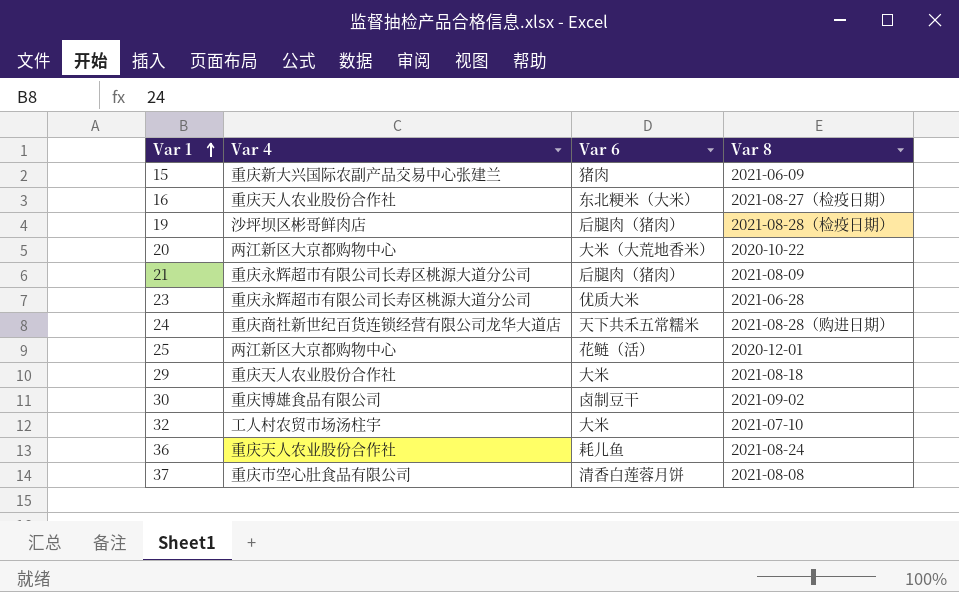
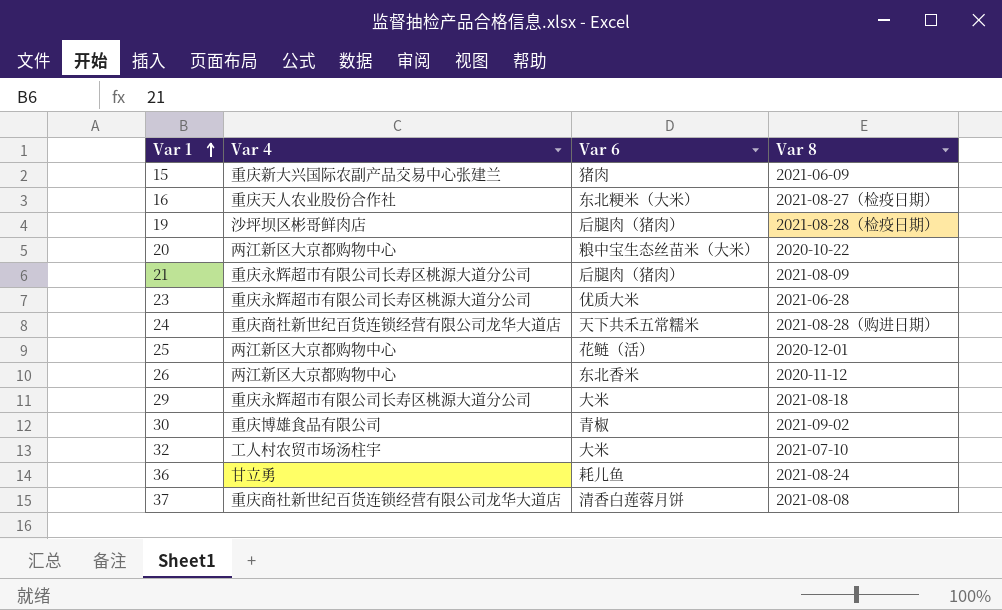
20 | Var 6: 大米（大荒地香米） -> 粮中宝生态丝苗米（大米）
row 26: none -> 两江新区大京都购物中心 | 东北香米 | 2020-11-12
29 | Var 4: 重庆天人农业股份合作社 -> 重庆永辉超市有限公司长寿区桃源大道分公司
30 | Var 6: 卤制豆干 -> 青椒
36 | Var 4: 重庆天人农业股份合作社 -> 甘立勇
37 | Var 4: 重庆市空心肚食品有限公司 -> 重庆商社新世纪百货连锁经营有限公司龙华大道店

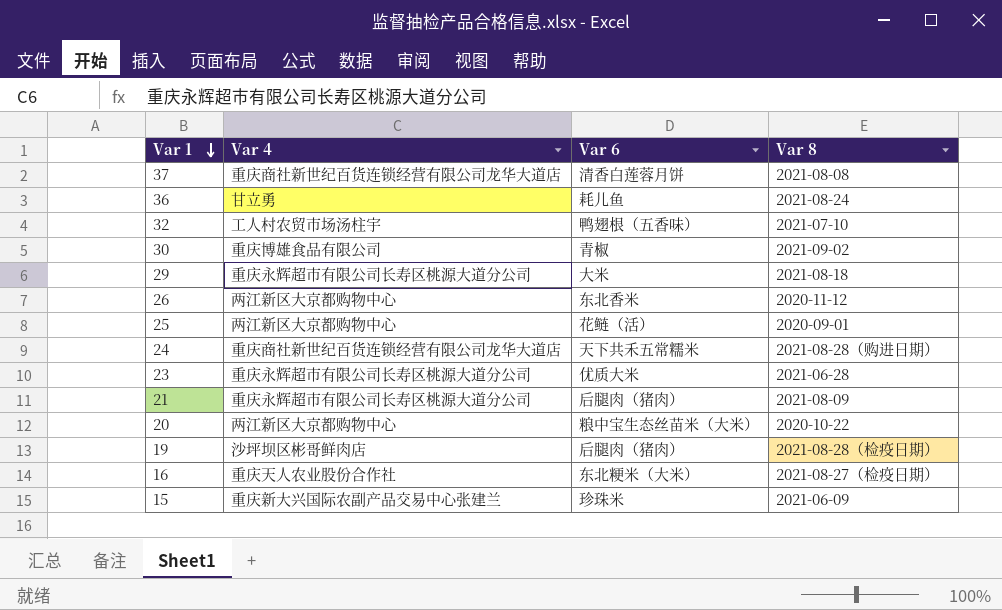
row order: Var 1 ascending -> Var 1 descending
32 | Var 6: 大米 -> 鸭翅根（五香味）
25 | Var 8: 2020-12-01 -> 2020-09-01
15 | Var 6: 猪肉 -> 珍珠米

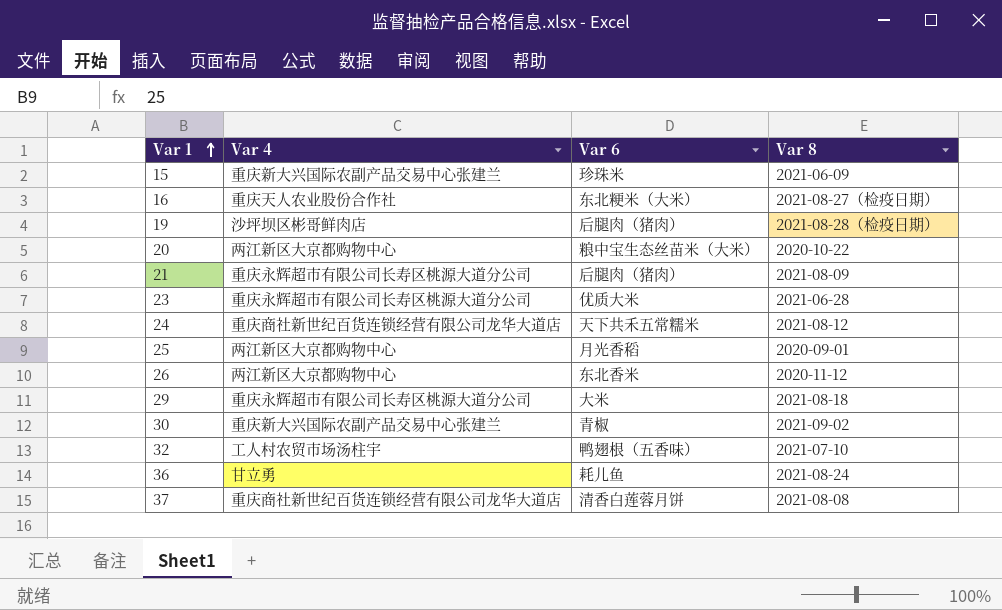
row order: Var 1 descending -> Var 1 ascending
24 | Var 8: 2021-08-28（购进日期） -> 2021-08-12
25 | Var 6: 花鲢（活） -> 月光香稻
30 | Var 4: 重庆博雄食品有限公司 -> 重庆新大兴国际农副产品交易中心张建兰

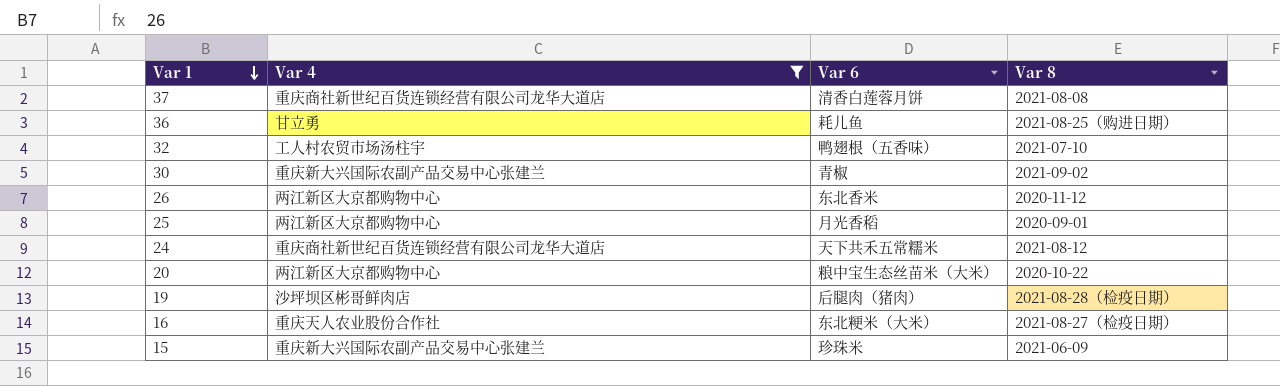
filter: none -> Var 4 != 重庆永辉超市有限公司长寿区桃源大道分公司
row order: Var 1 ascending -> Var 1 descending
36 | Var 8: 2021-08-24 -> 2021-08-25（购进日期）

